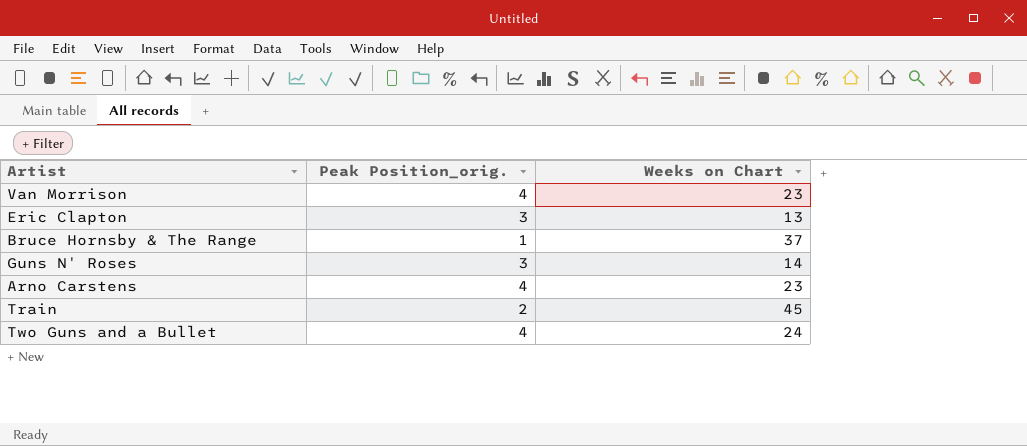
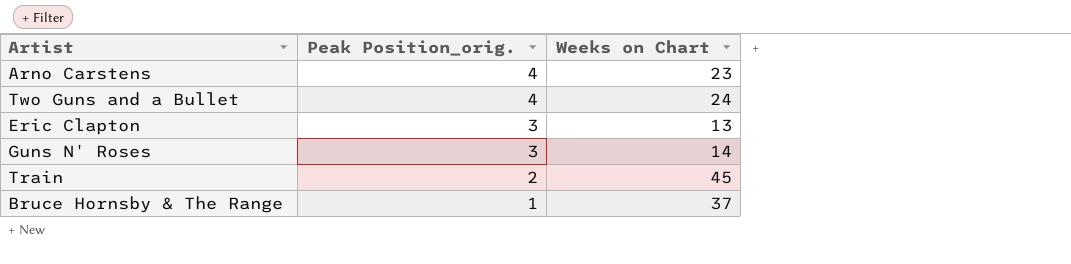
row order: none -> Peak Position_orig. descending
row Van Morrison: 4 | 23 -> none

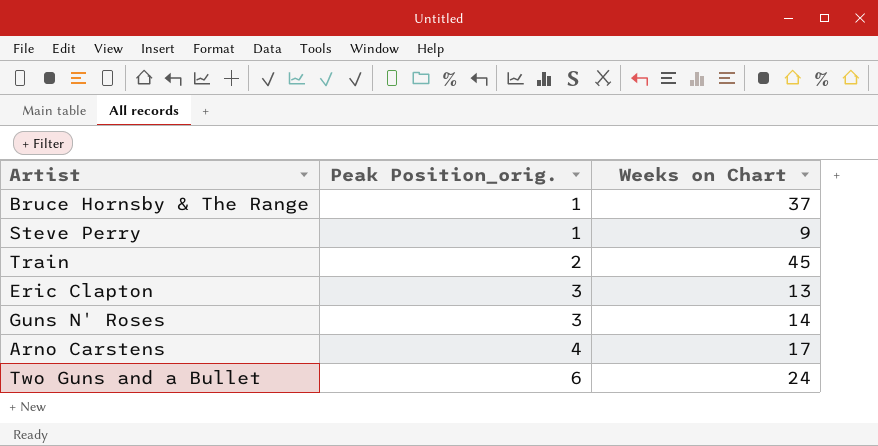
row order: Peak Position_orig. descending -> Peak Position_orig. ascending
row Steve Perry: none -> 1 | 9
Arno Carstens | Weeks on Chart: 23 -> 17
Two Guns and a Bullet | Peak Position_orig.: 4 -> 6

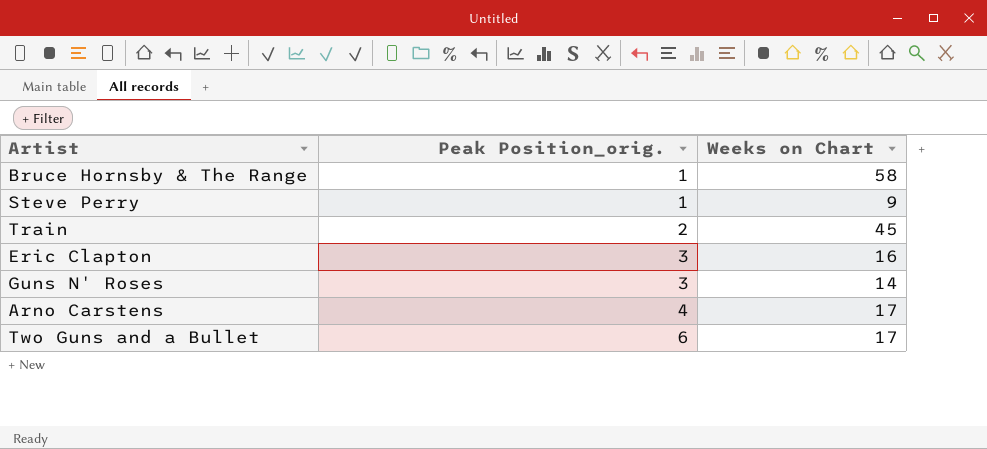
Bruce Hornsby & The Range | Weeks on Chart: 37 -> 58
Eric Clapton | Weeks on Chart: 13 -> 16
Two Guns and a Bullet | Weeks on Chart: 24 -> 17

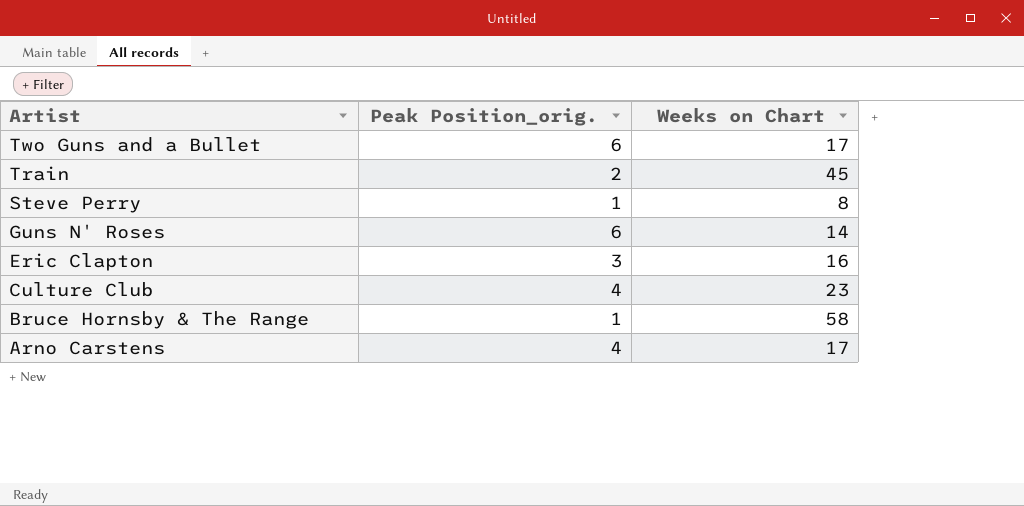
row order: Peak Position_orig. ascending -> Artist descending
Steve Perry | Weeks on Chart: 9 -> 8
Guns N' Roses | Peak Position_orig.: 3 -> 6
row Culture Club: none -> 4 | 23

